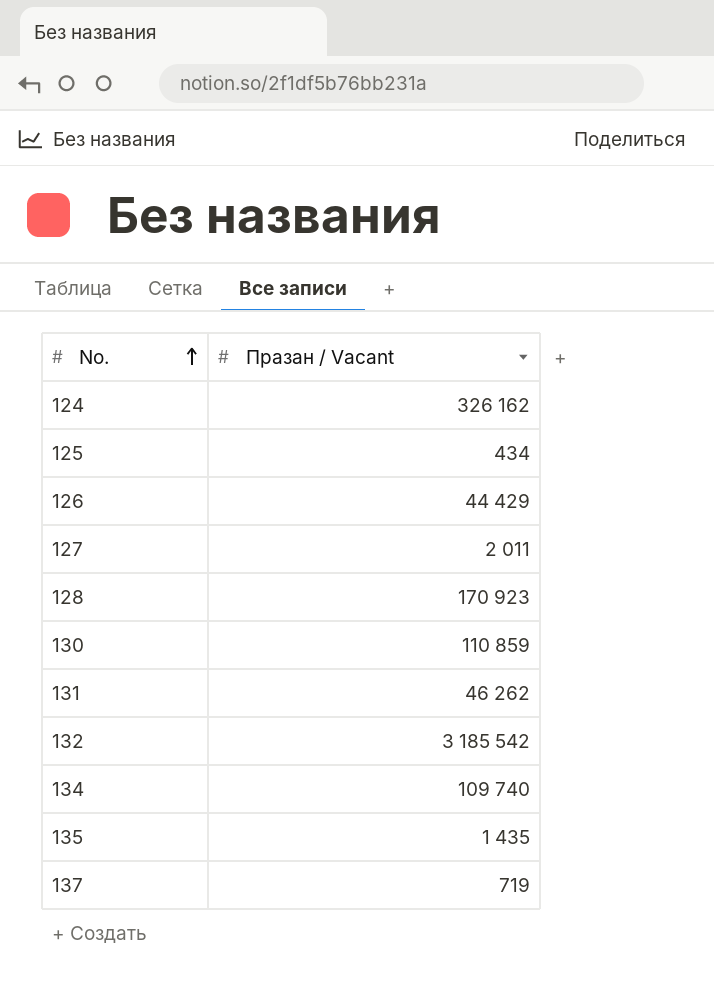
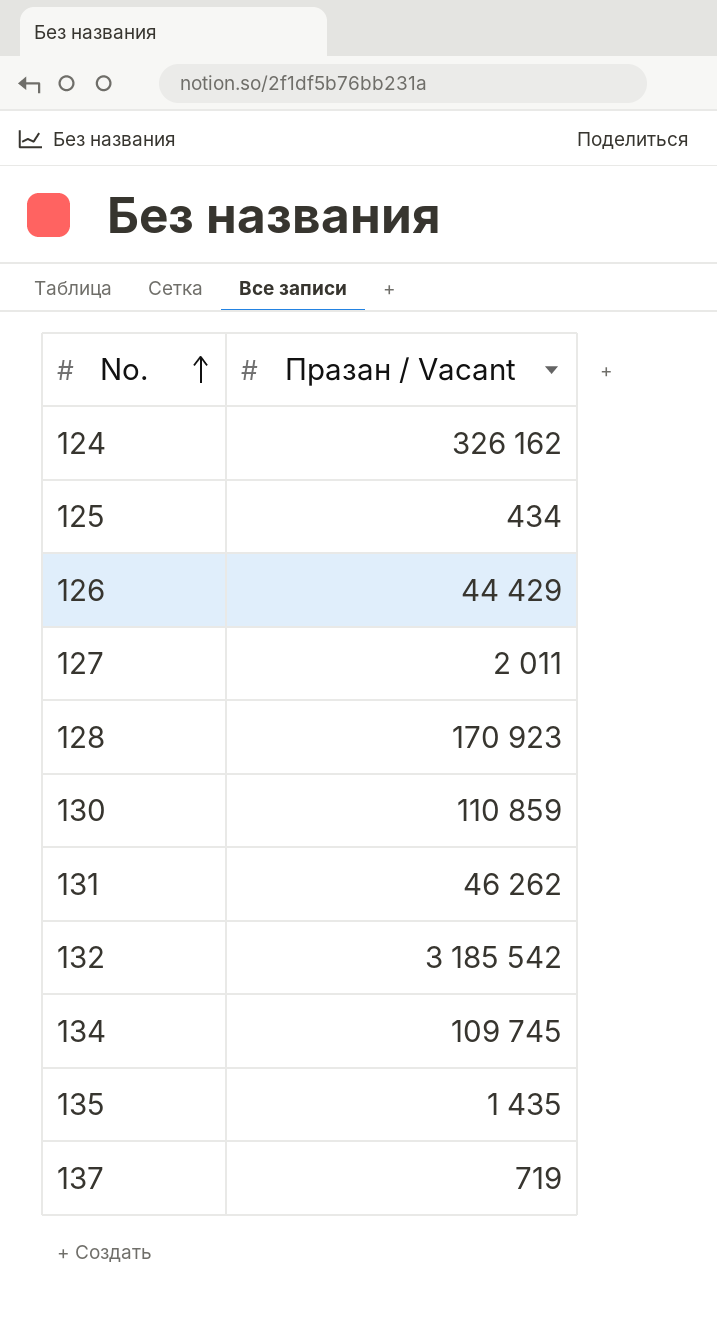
134 | Празан / Vacant: 109 740 -> 109 745

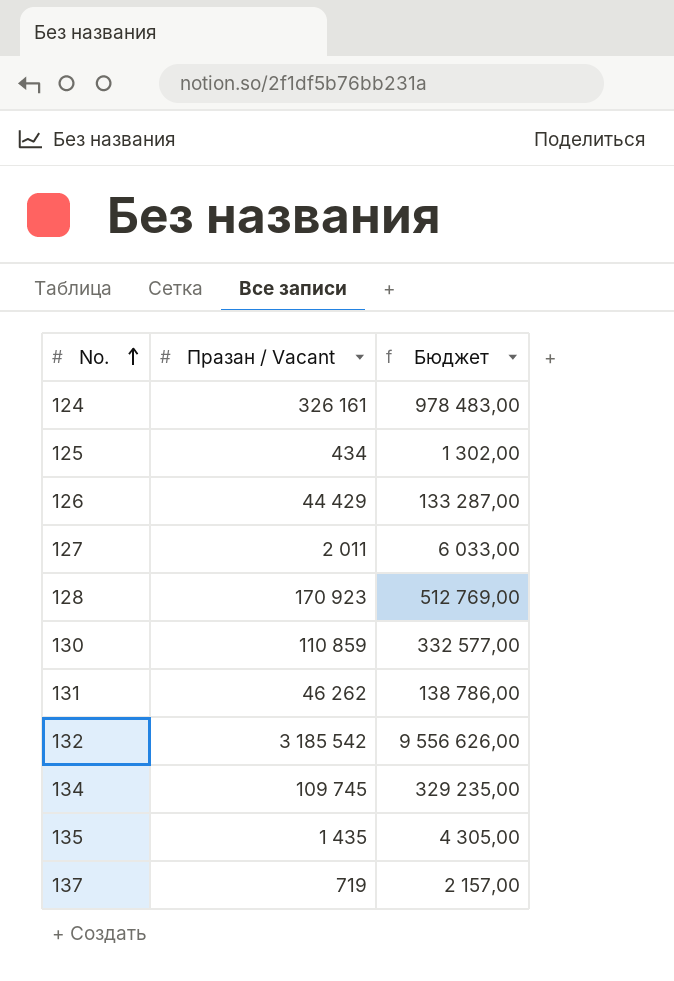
column Бюджет | formula: none -> [Празан / Vacant] * 3
124 | Празан / Vacant: 326 162 -> 326 161

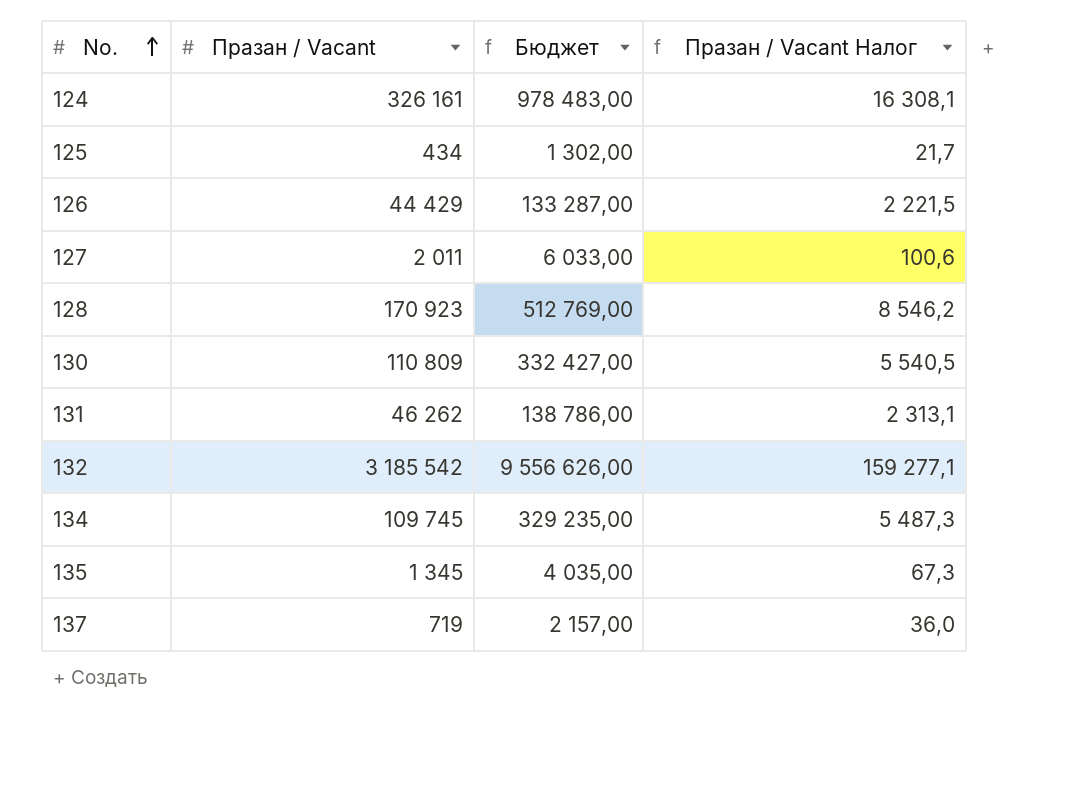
column Празан / Vacant Налог | formula: none -> [Празан / Vacant] * 0,05
130 | Празан / Vacant: 110 859 -> 110 809
130 | Бюджет: 332 577,00 -> 332 427,00
135 | Празан / Vacant: 1 435 -> 1 345
135 | Бюджет: 4 305,00 -> 4 035,00

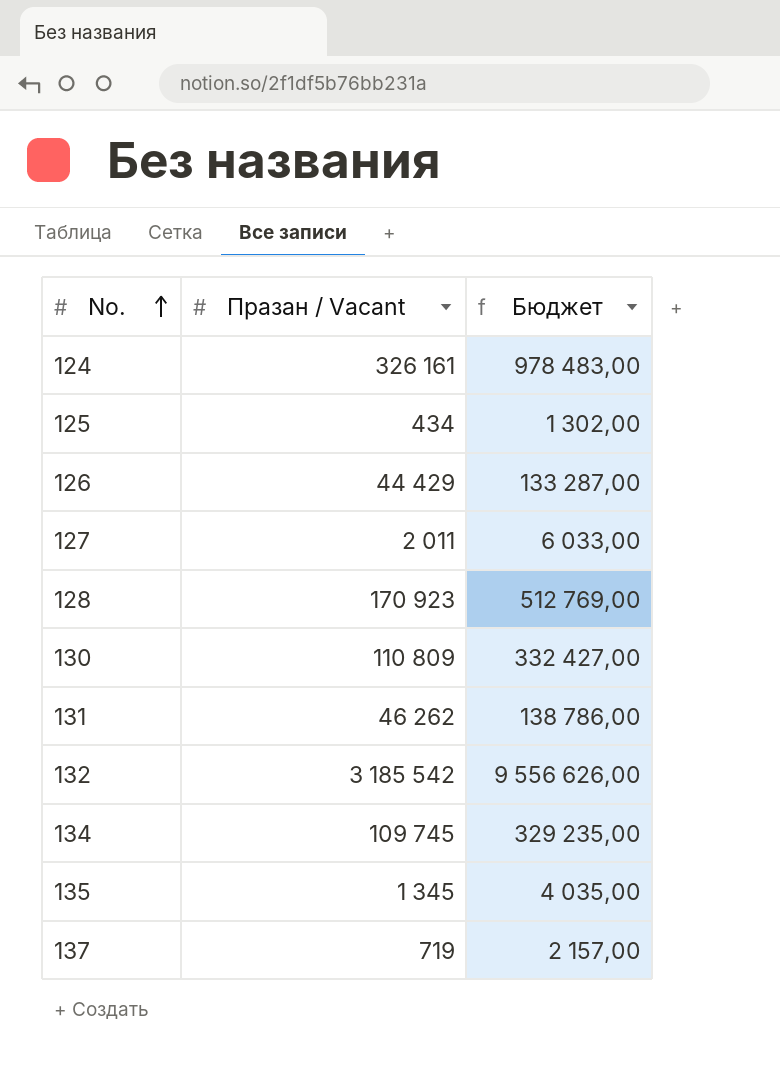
column Празан / Vacant Налог | formula: [Празан / Vacant] * 0,05 -> none

